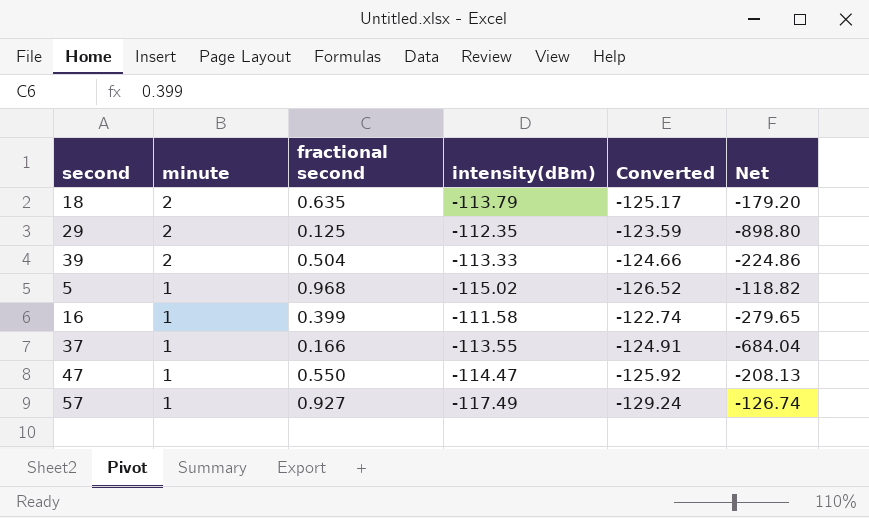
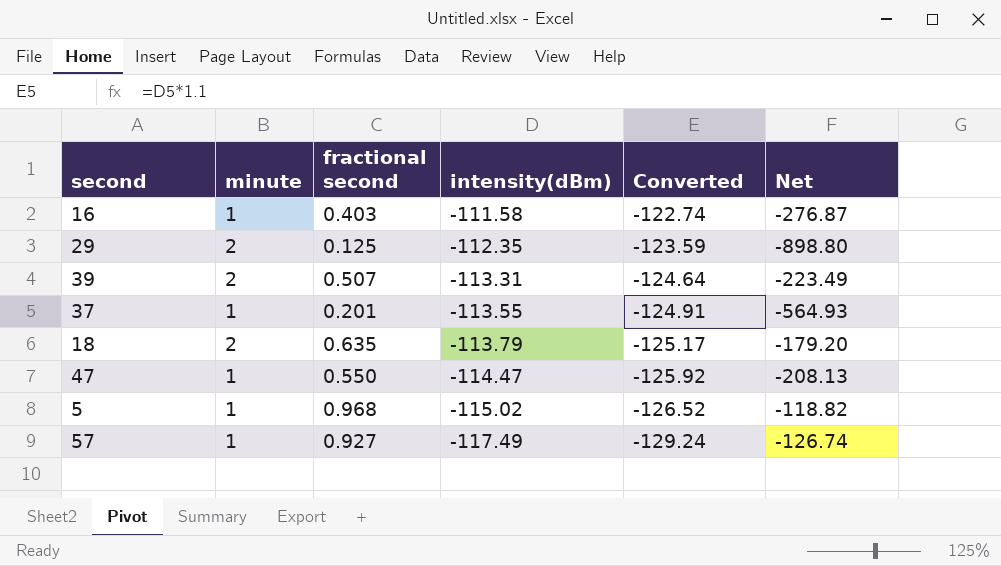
row order: minute descending -> intensity(dBm) descending
16 | fractional second: 0.399 -> 0.403
16 | Net: -279.65 -> -276.87
39 | fractional second: 0.504 -> 0.507
39 | intensity(dBm): -113.33 -> -113.31
39 | Converted: -124.66 -> -124.64
39 | Net: -224.86 -> -223.49
37 | fractional second: 0.166 -> 0.201
37 | Net: -684.04 -> -564.93

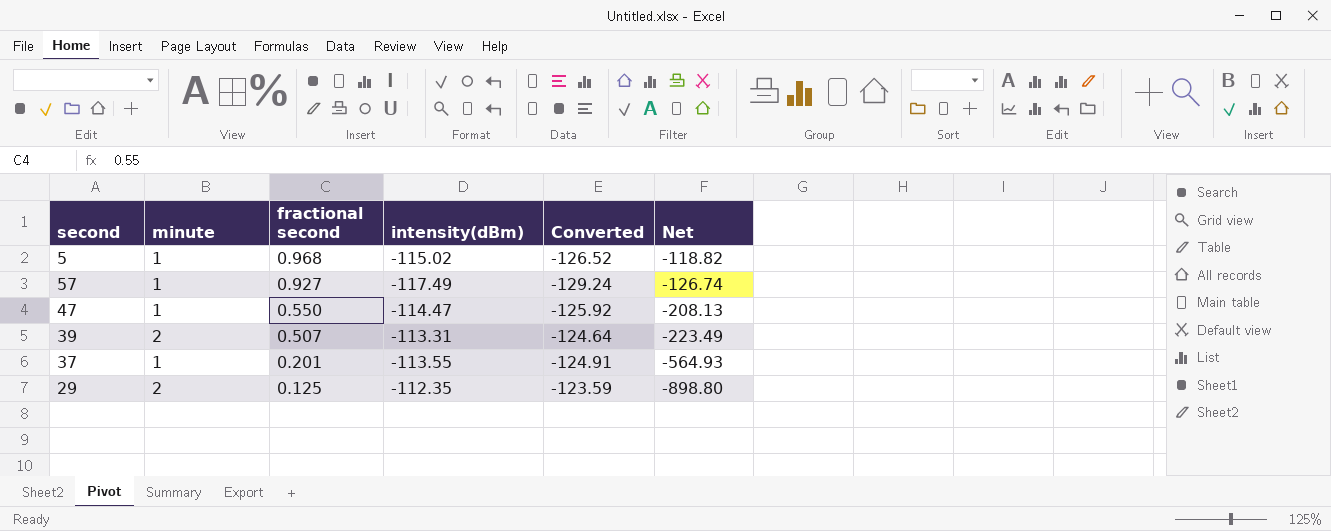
row order: intensity(dBm) descending -> fractional second descending
row 16: 1 | 0.403 | -111.58 | -122.74 | -276.87 -> none
row 18: 2 | 0.635 | -113.79 | -125.17 | -179.20 -> none

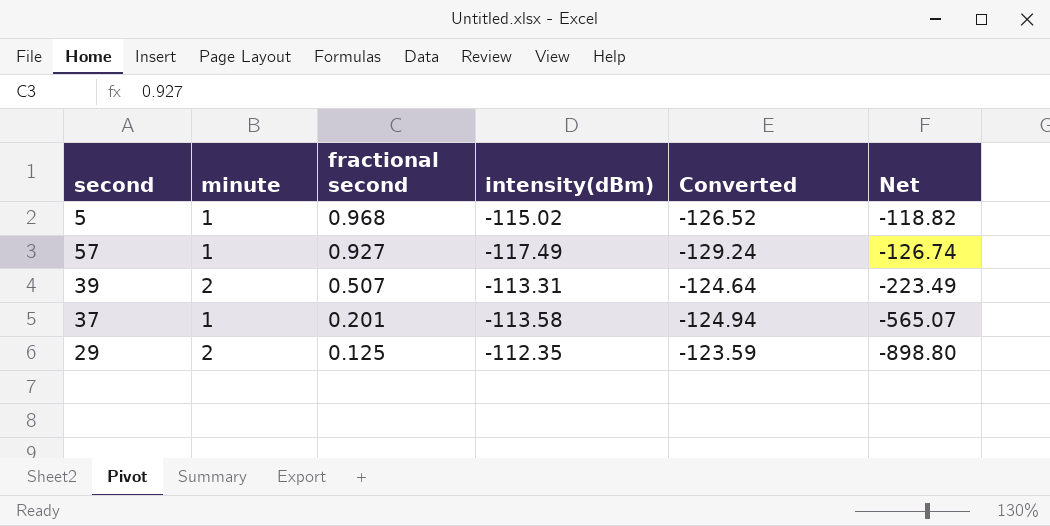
row 47: 1 | 0.550 | -114.47 | -125.92 | -208.13 -> none
37 | intensity(dBm): -113.55 -> -113.58
37 | Converted: -124.91 -> -124.94
37 | Net: -564.93 -> -565.07

